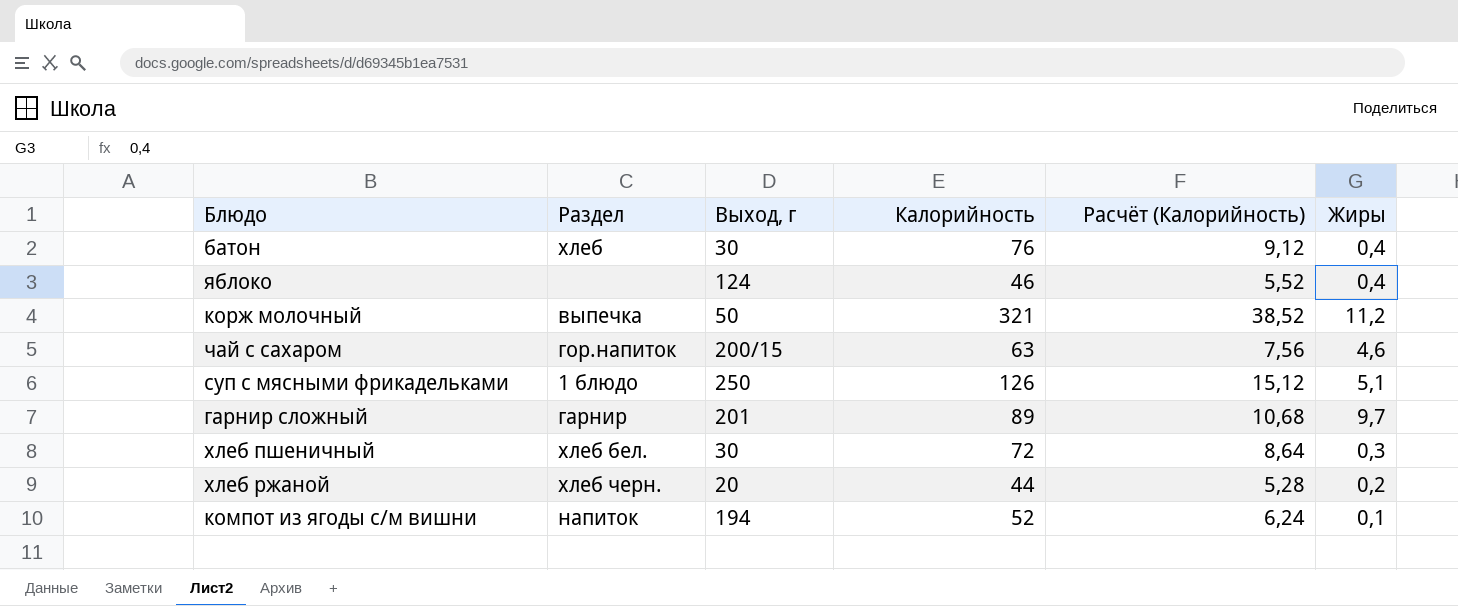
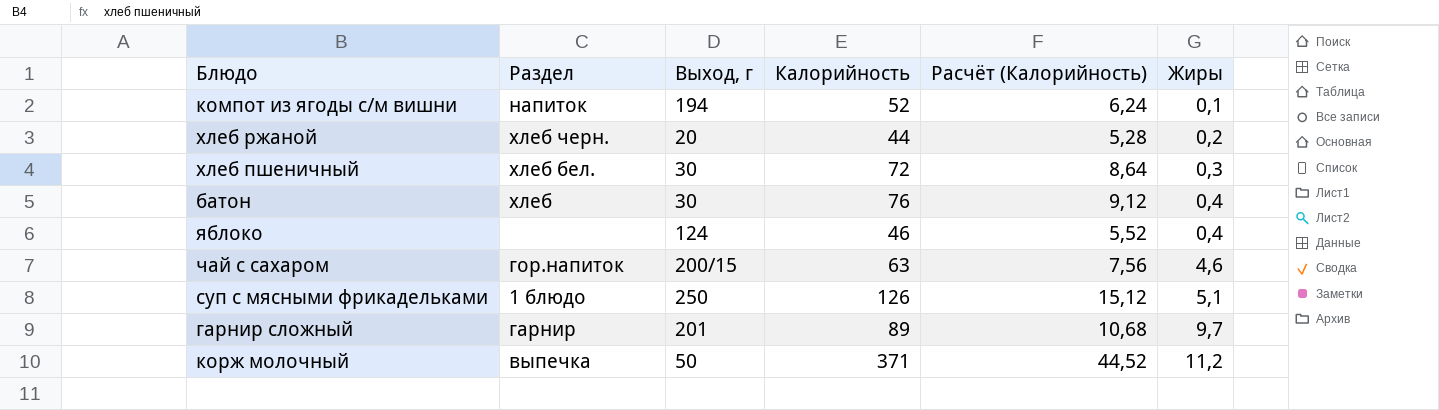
row order: none -> Жиры ascending
корж молочный | Калорийность: 321 -> 371
корж молочный | Расчёт (Калорийность): 38,52 -> 44,52

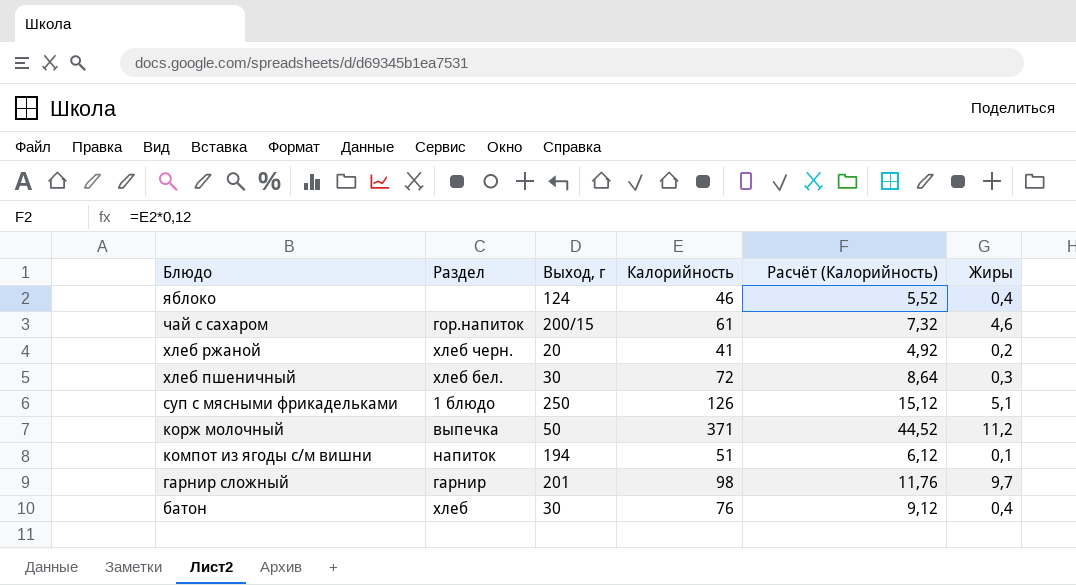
row order: Жиры ascending -> Блюдо descending
чай с сахаром | Калорийность: 63 -> 61
чай с сахаром | Расчёт (Калорийность): 7,56 -> 7,32
хлеб ржаной | Калорийность: 44 -> 41
хлеб ржаной | Расчёт (Калорийность): 5,28 -> 4,92
компот из ягоды с/м вишни | Калорийность: 52 -> 51
компот из ягоды с/м вишни | Расчёт (Калорийность): 6,24 -> 6,12
гарнир сложный | Калорийность: 89 -> 98
гарнир сложный | Расчёт (Калорийность): 10,68 -> 11,76

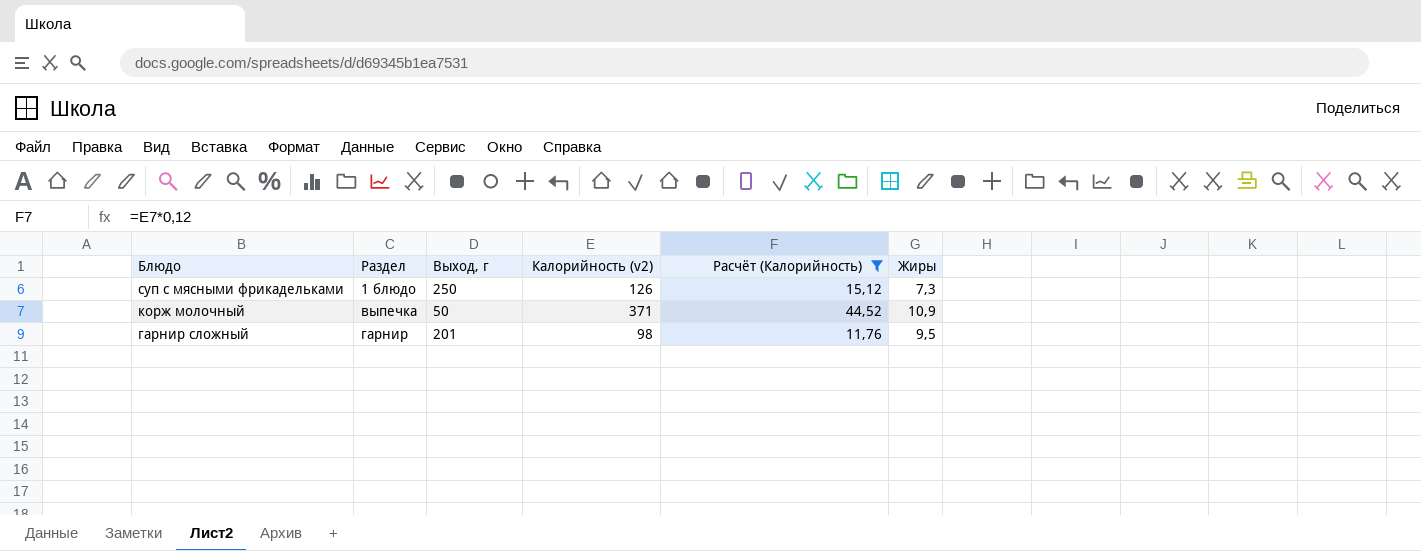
filter: none -> Расчёт (Калорийность) >= 11,76
column name: Калорийность -> Калорийность (v2)
суп с мясными фрикадельками | Жиры: 5,1 -> 7,3
корж молочный | Жиры: 11,2 -> 10,9
гарнир сложный | Жиры: 9,7 -> 9,5

